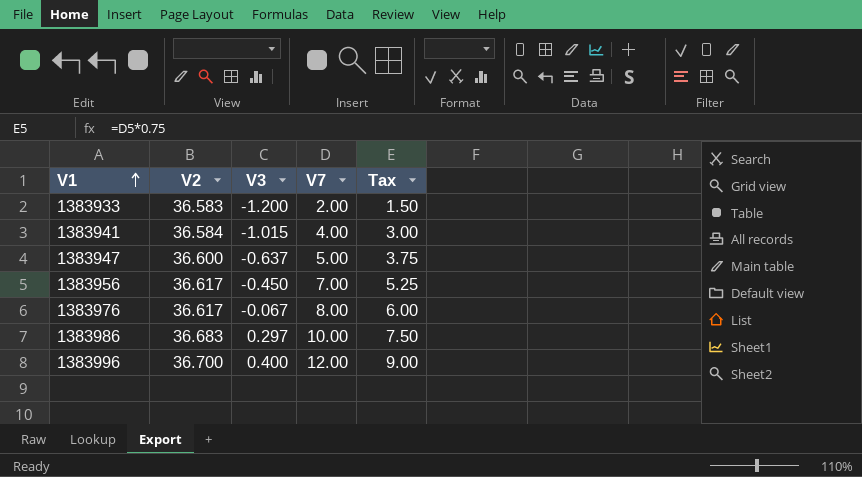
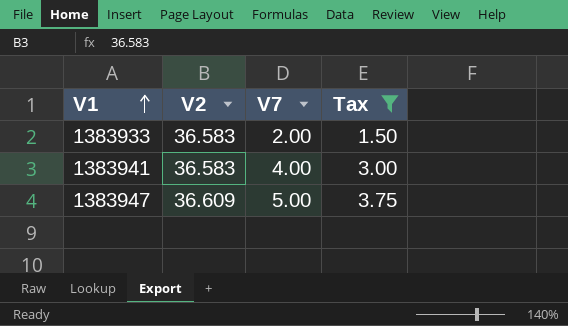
filter: none -> Tax <= 3.75
column V3 | position: 3 -> none
1383941 | V2: 36.584 -> 36.583
1383947 | V2: 36.600 -> 36.609

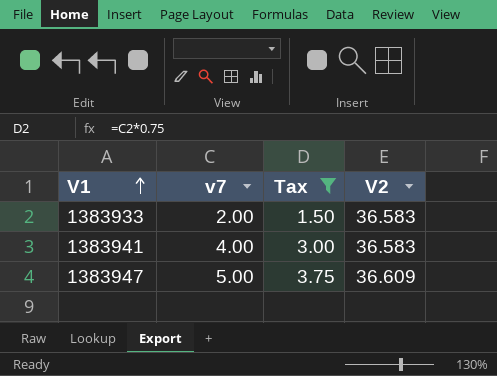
column name: V7 -> v7
column V2 | position: 2 -> 4

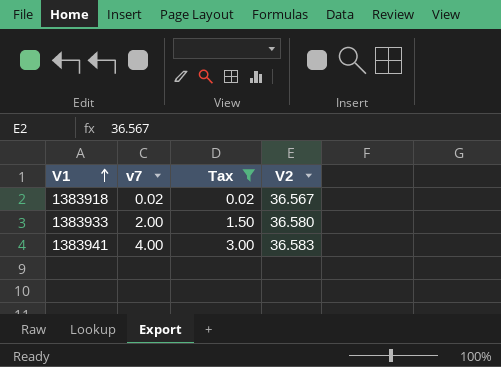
row 1383947: 5.00 | 3.75 | 36.609 -> none
row 1383918: none -> 0.02 | 0.02 | 36.567
1383933 | V2: 36.583 -> 36.580

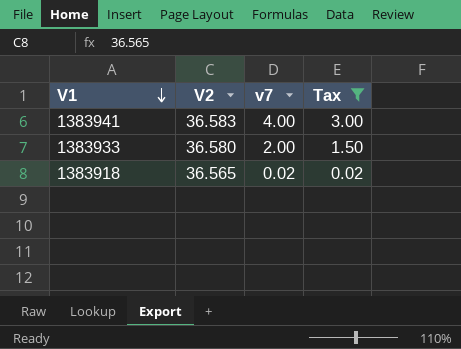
row order: V1 ascending -> V1 descending
column V2 | position: 4 -> 2
1383918 | V2: 36.567 -> 36.565

